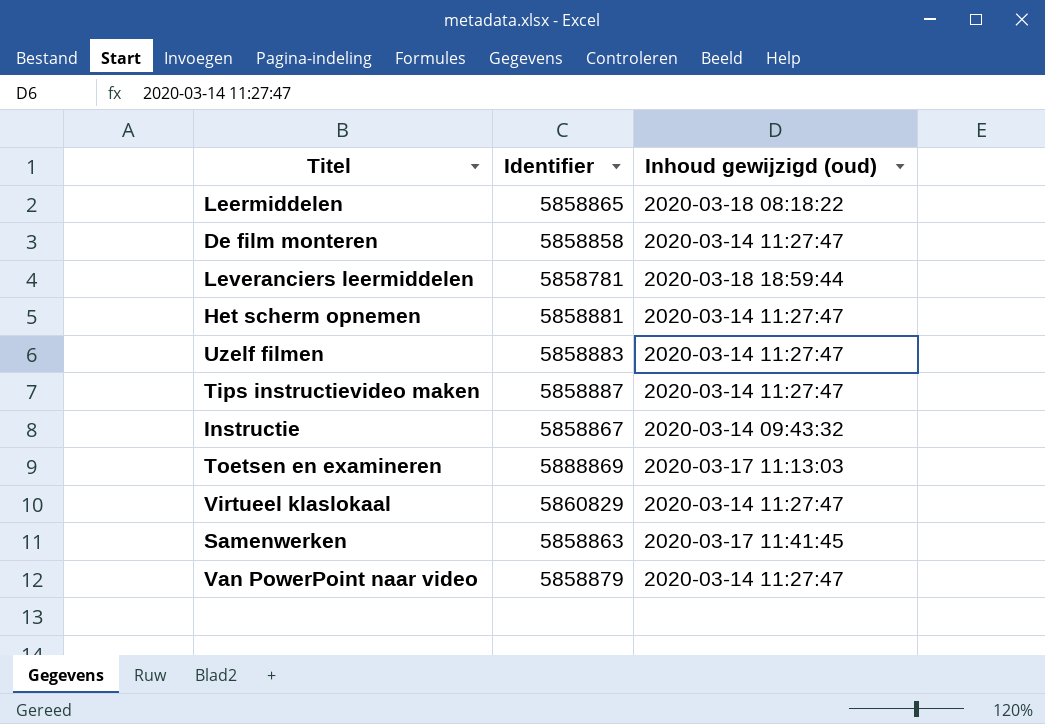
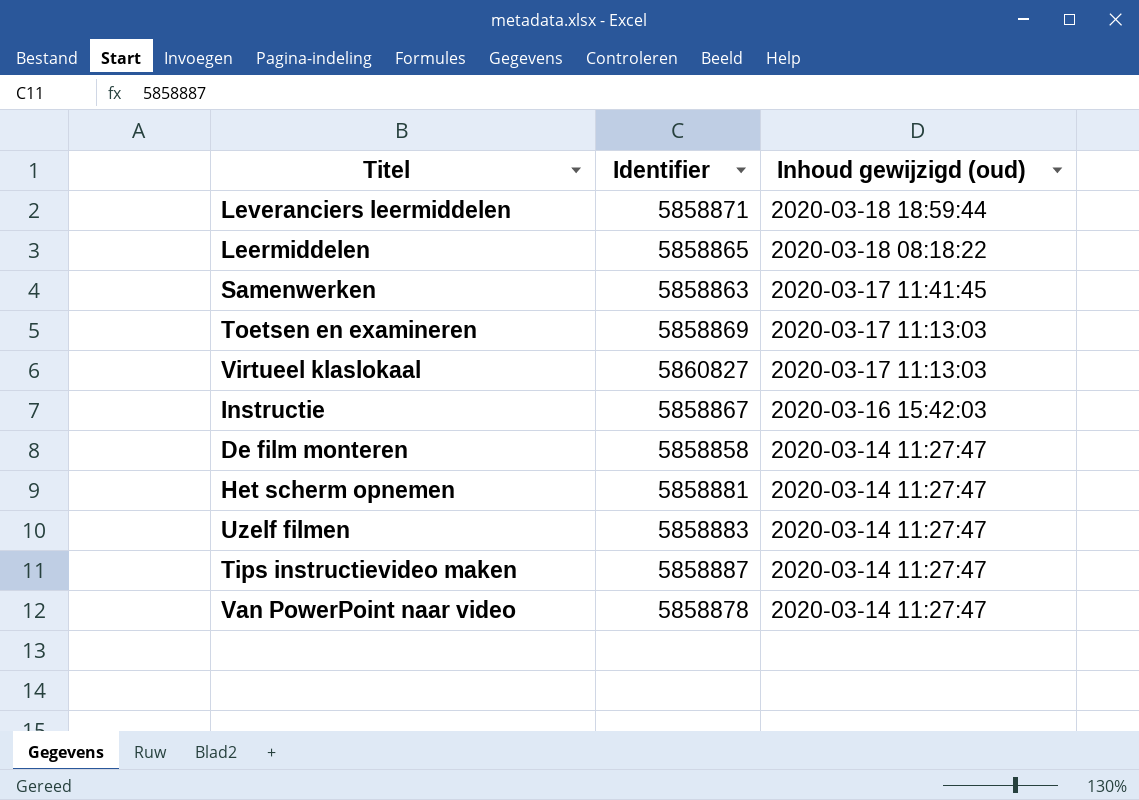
row order: none -> Inhoud gewijzigd (oud) descending
Leveranciers leermiddelen | Identifier: 5858781 -> 5858871
Toetsen en examineren | Identifier: 5888869 -> 5858869
Virtueel klaslokaal | Identifier: 5860829 -> 5860827
Virtueel klaslokaal | Inhoud gewijzigd (oud): 2020-03-14 11:27:47 -> 2020-03-17 11:13:03
Instructie | Inhoud gewijzigd (oud): 2020-03-14 09:43:32 -> 2020-03-16 15:42:03
Van PowerPoint naar video | Identifier: 5858879 -> 5858878

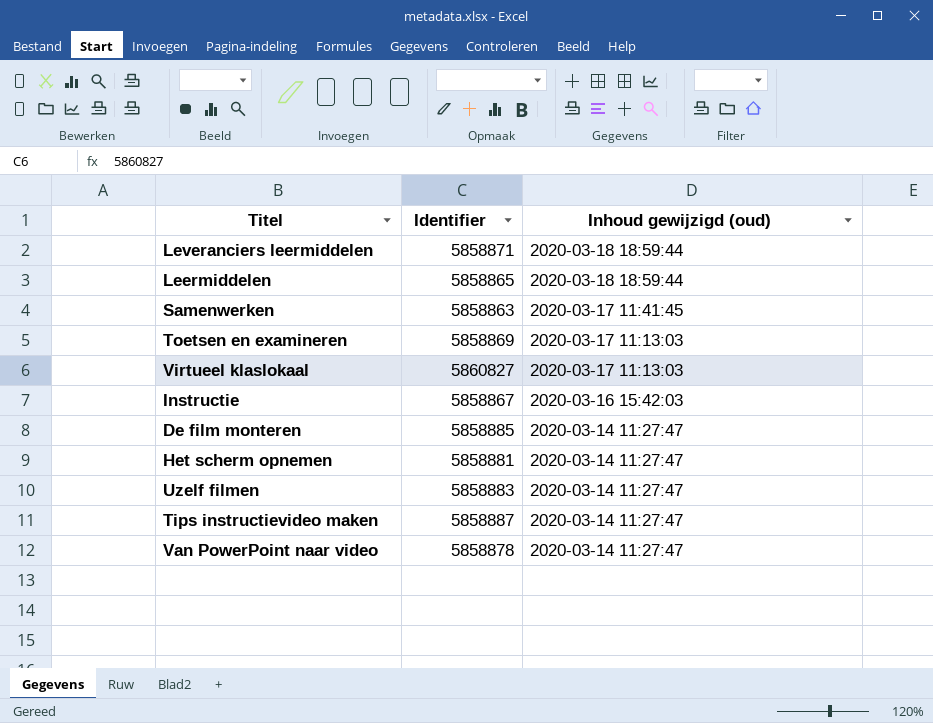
Leermiddelen | Inhoud gewijzigd (oud): 2020-03-18 08:18:22 -> 2020-03-18 18:59:44
De film monteren | Identifier: 5858858 -> 5858885

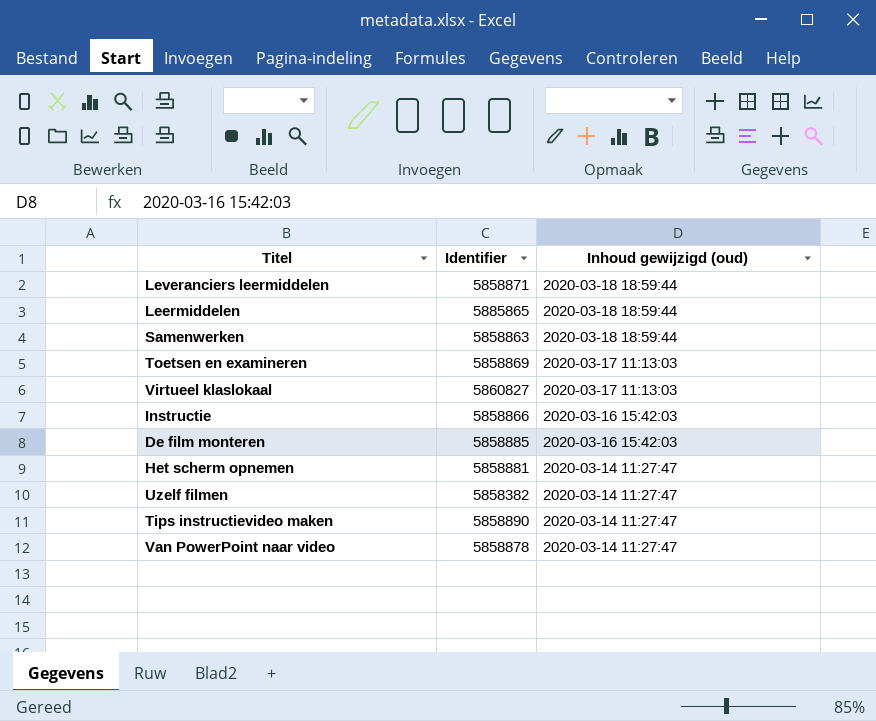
Leermiddelen | Identifier: 5858865 -> 5885865
Samenwerken | Inhoud gewijzigd (oud): 2020-03-17 11:41:45 -> 2020-03-18 18:59:44
Instructie | Identifier: 5858867 -> 5858866
De film monteren | Inhoud gewijzigd (oud): 2020-03-14 11:27:47 -> 2020-03-16 15:42:03
Uzelf filmen | Identifier: 5858883 -> 5858382
Tips instructievideo maken | Identifier: 5858887 -> 5858890

